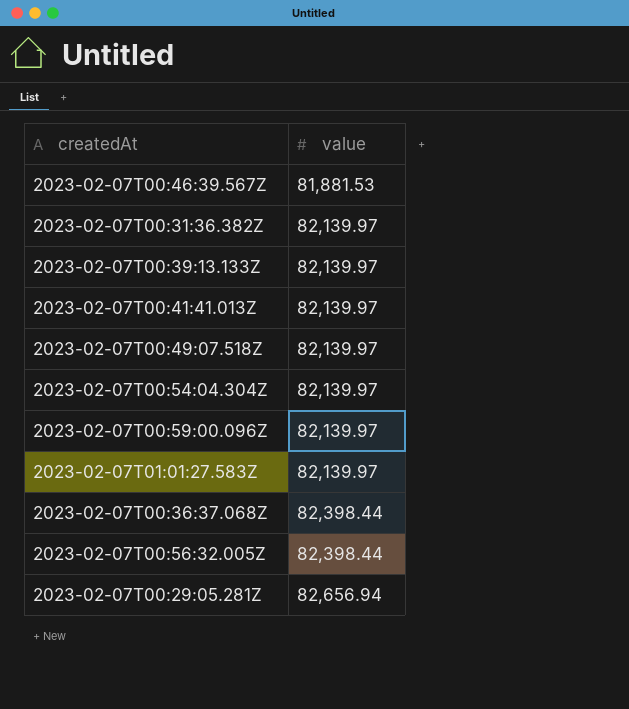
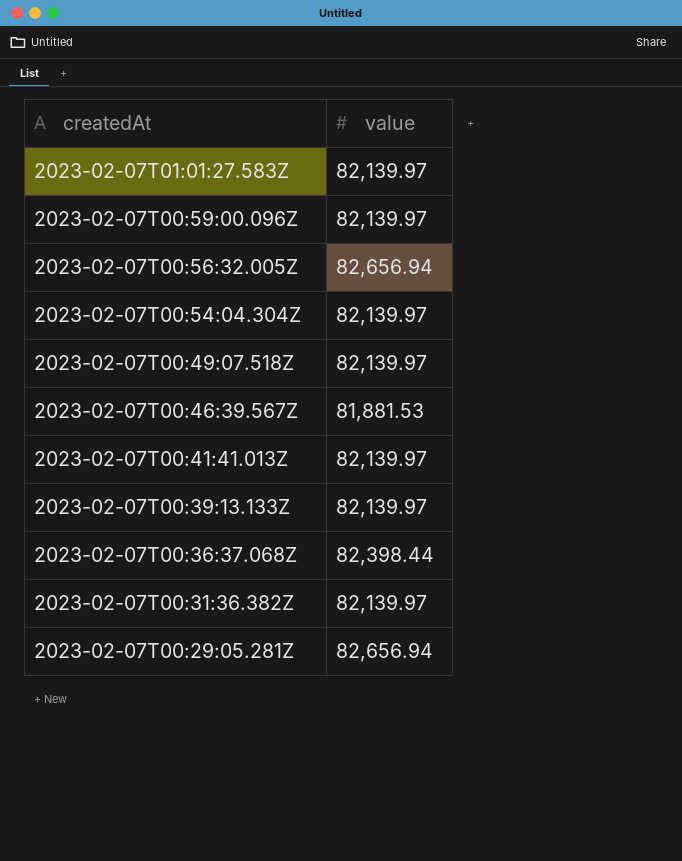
row order: value ascending -> createdAt descending
2023-02-07T00:56:32.005Z | value: 82,398.44 -> 82,656.94

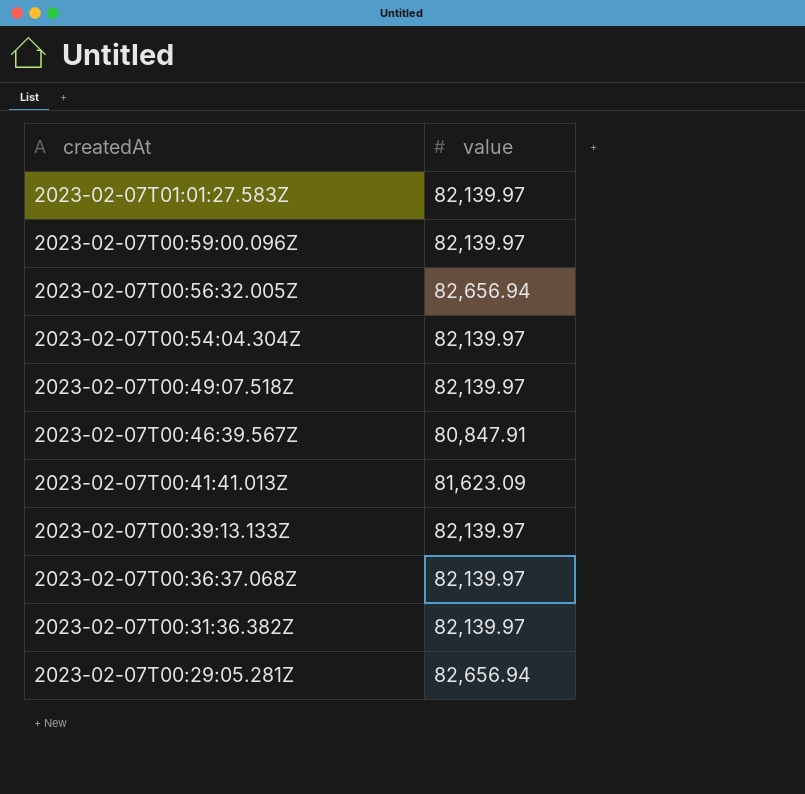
2023-02-07T00:46:39.567Z | value: 81,881.53 -> 80,847.91
2023-02-07T00:41:41.013Z | value: 82,139.97 -> 81,623.09
2023-02-07T00:36:37.068Z | value: 82,398.44 -> 82,139.97

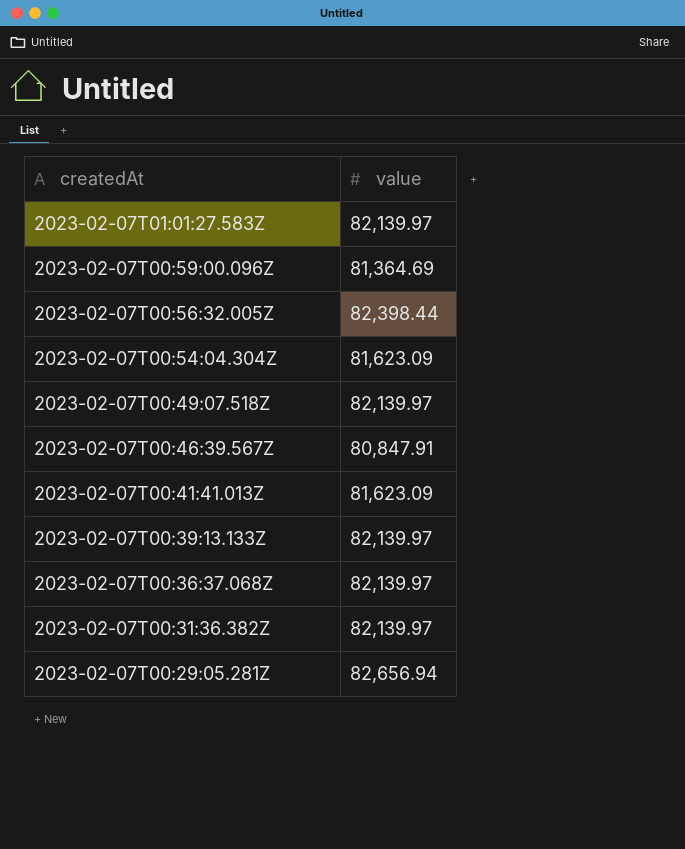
2023-02-07T00:59:00.096Z | value: 82,139.97 -> 81,364.69
2023-02-07T00:56:32.005Z | value: 82,656.94 -> 82,398.44
2023-02-07T00:54:04.304Z | value: 82,139.97 -> 81,623.09

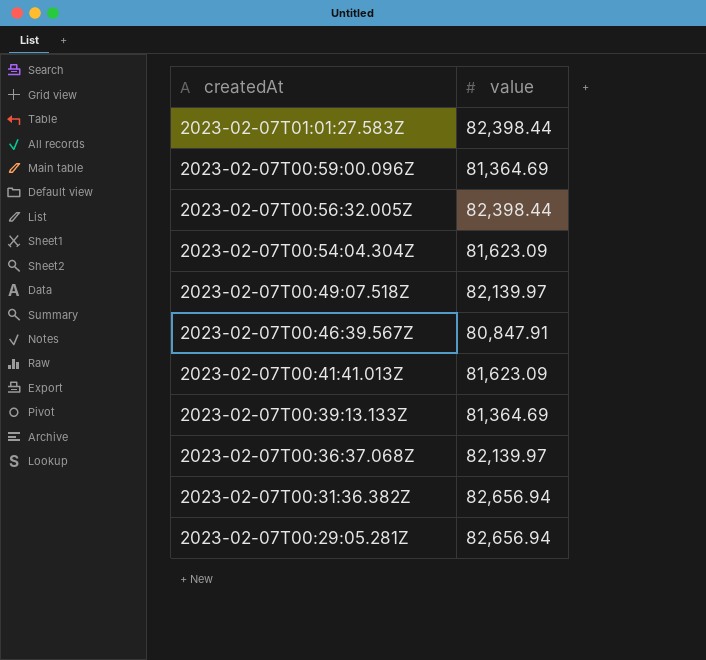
2023-02-07T01:01:27.583Z | value: 82,139.97 -> 82,398.44
2023-02-07T00:39:13.133Z | value: 82,139.97 -> 81,364.69
2023-02-07T00:31:36.382Z | value: 82,139.97 -> 82,656.94

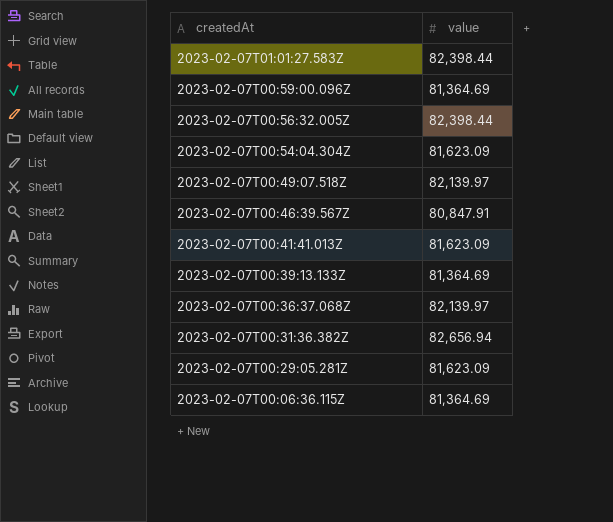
2023-02-07T00:29:05.281Z | value: 82,656.94 -> 81,623.09
row 2023-02-07T00:06:36.115Z: none -> 81,364.69

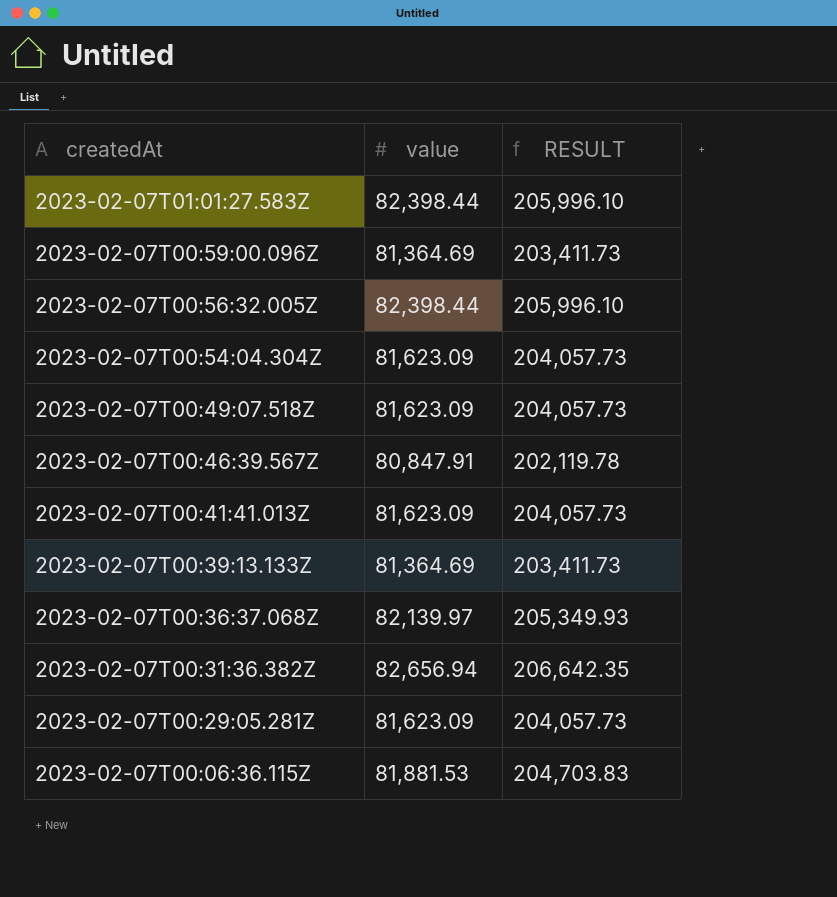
column RESULT | formula: none -> [value] * 2.5
2023-02-07T00:49:07.518Z | value: 82,139.97 -> 81,623.09
2023-02-07T00:06:36.115Z | value: 81,364.69 -> 81,881.53

